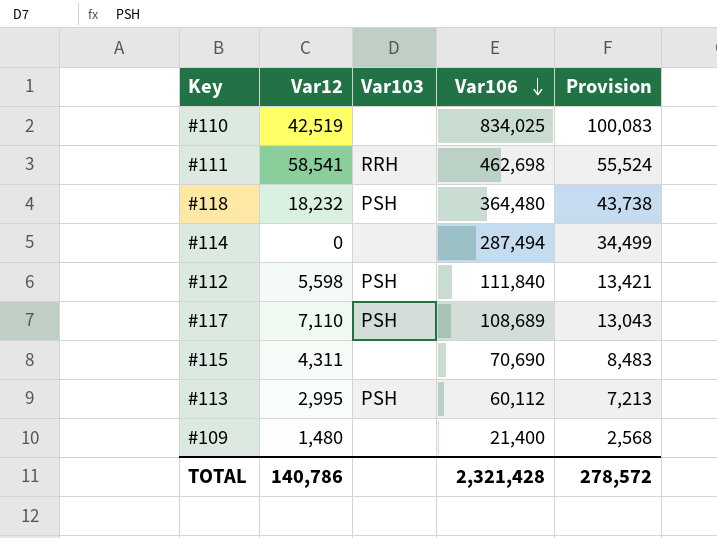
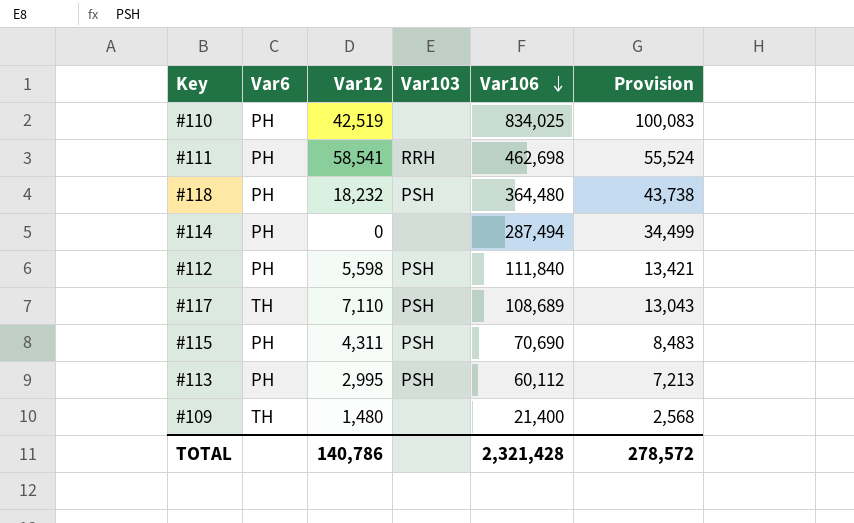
column Var6 | position: none -> 2
#115 | Var103: none -> PSH

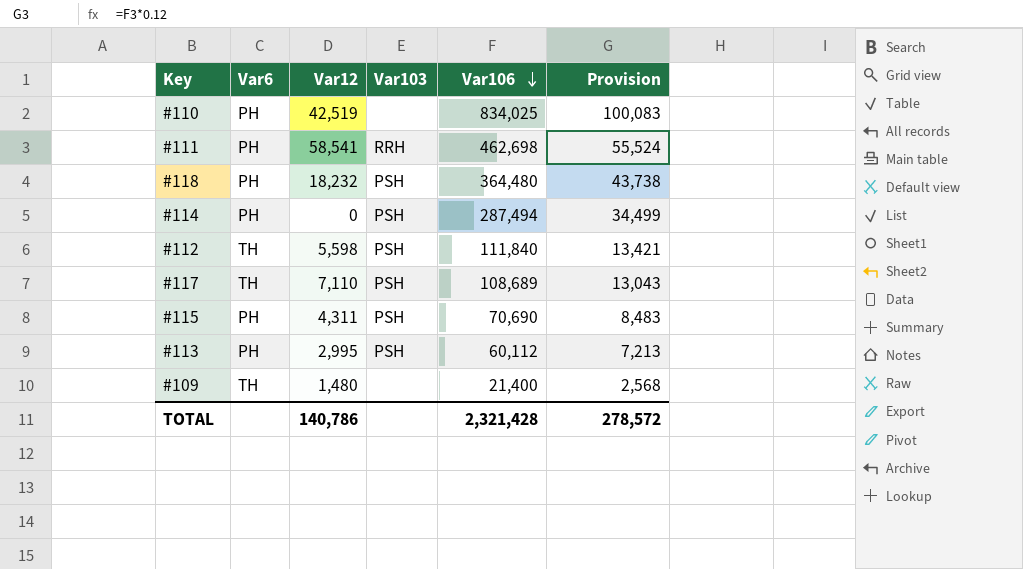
#114 | Var103: none -> PSH
#112 | Var6: PH -> TH

